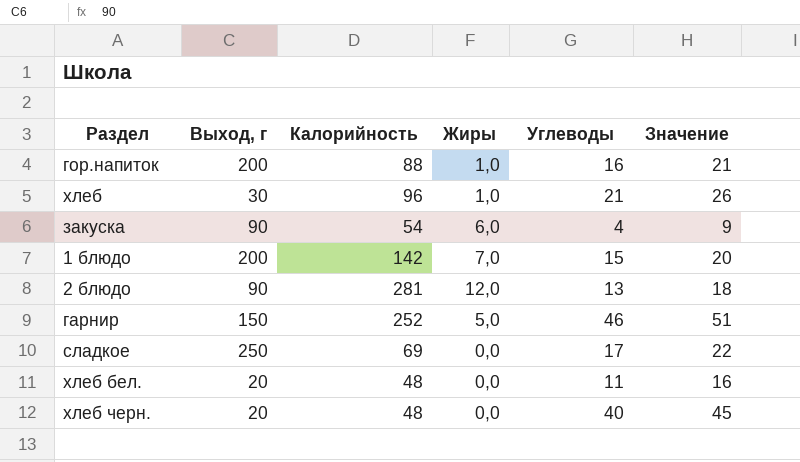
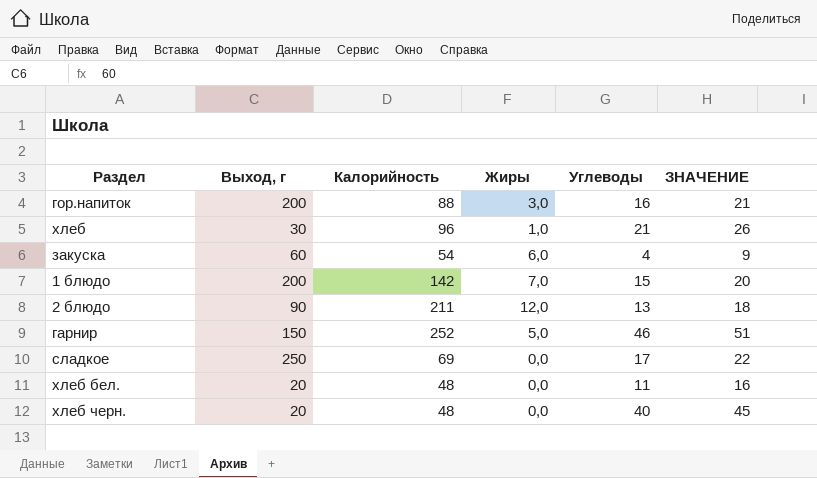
column name: Значение -> ЗНАЧЕНИЕ
гор.напиток | Жиры: 1,0 -> 3,0
закуска | Выход, г: 90 -> 60
2 блюдо | Калорийность: 281 -> 211

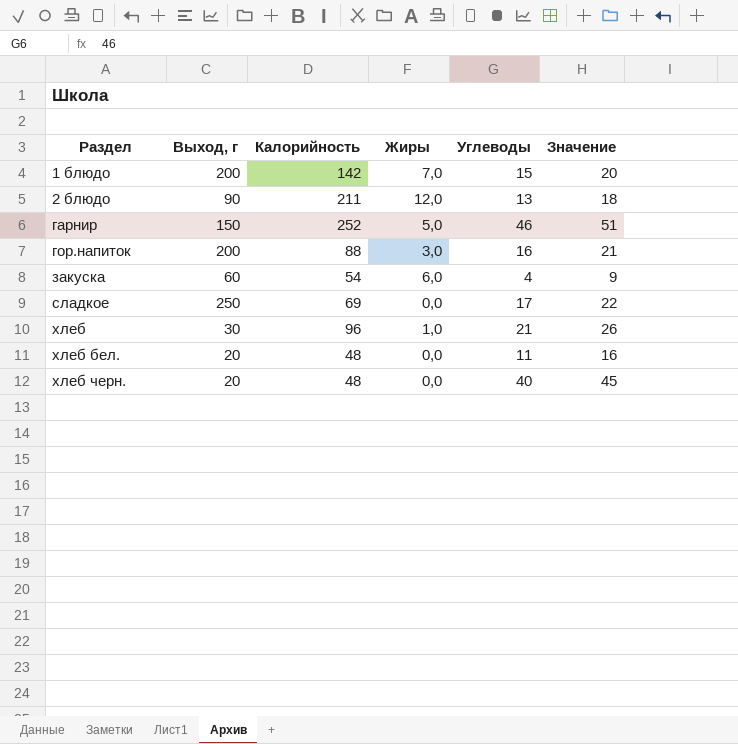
row order: none -> Раздел ascending
column name: ЗНАЧЕНИЕ -> Значение

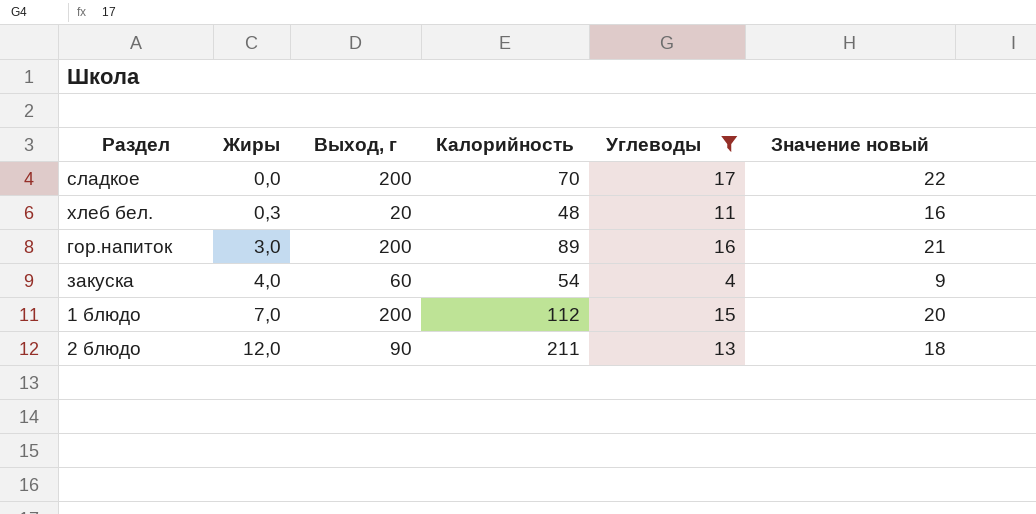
filter: none -> Углеводы <= 17
row order: Раздел ascending -> Жиры ascending
column Жиры | position: 4 -> 2
column name: Значение -> Значение новый
сладкое | Выход, г: 250 -> 200
сладкое | Калорийность: 69 -> 70
хлеб бел. | Жиры: 0,0 -> 0,3
гор.напиток | Калорийность: 88 -> 89
закуска | Жиры: 6,0 -> 4,0
1 блюдо | Калорийность: 142 -> 112

